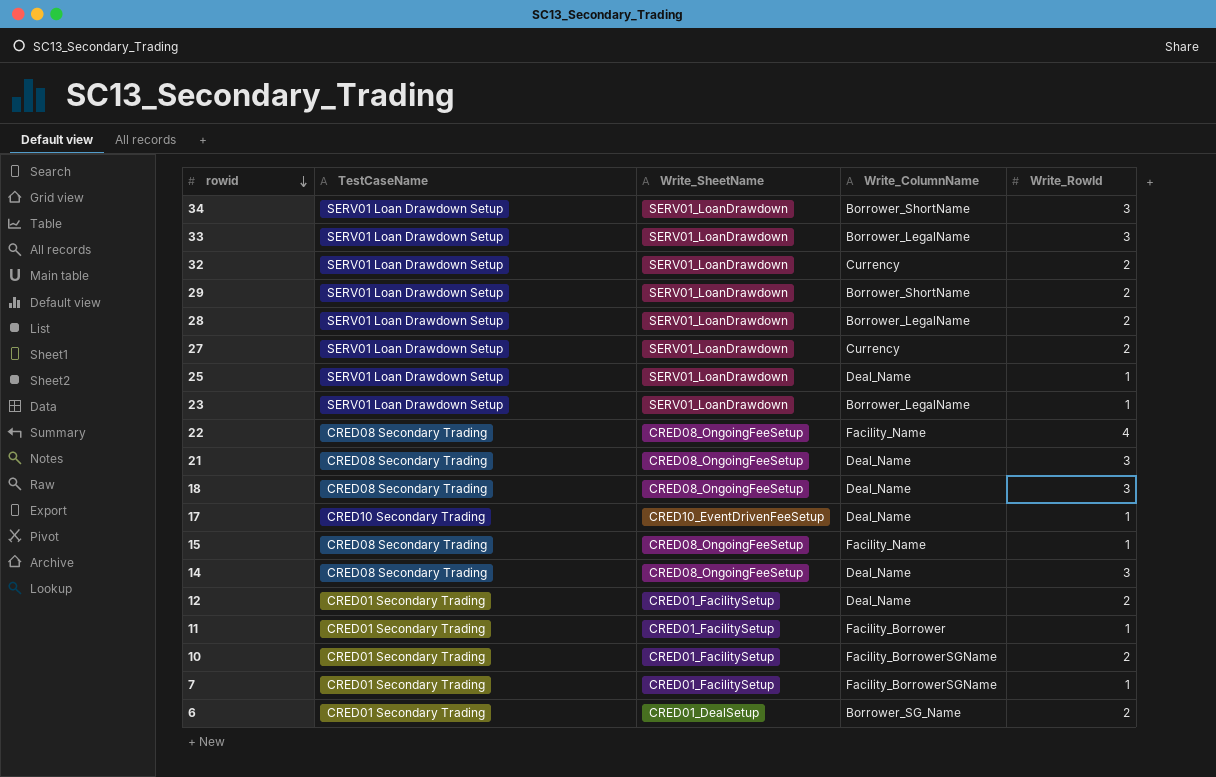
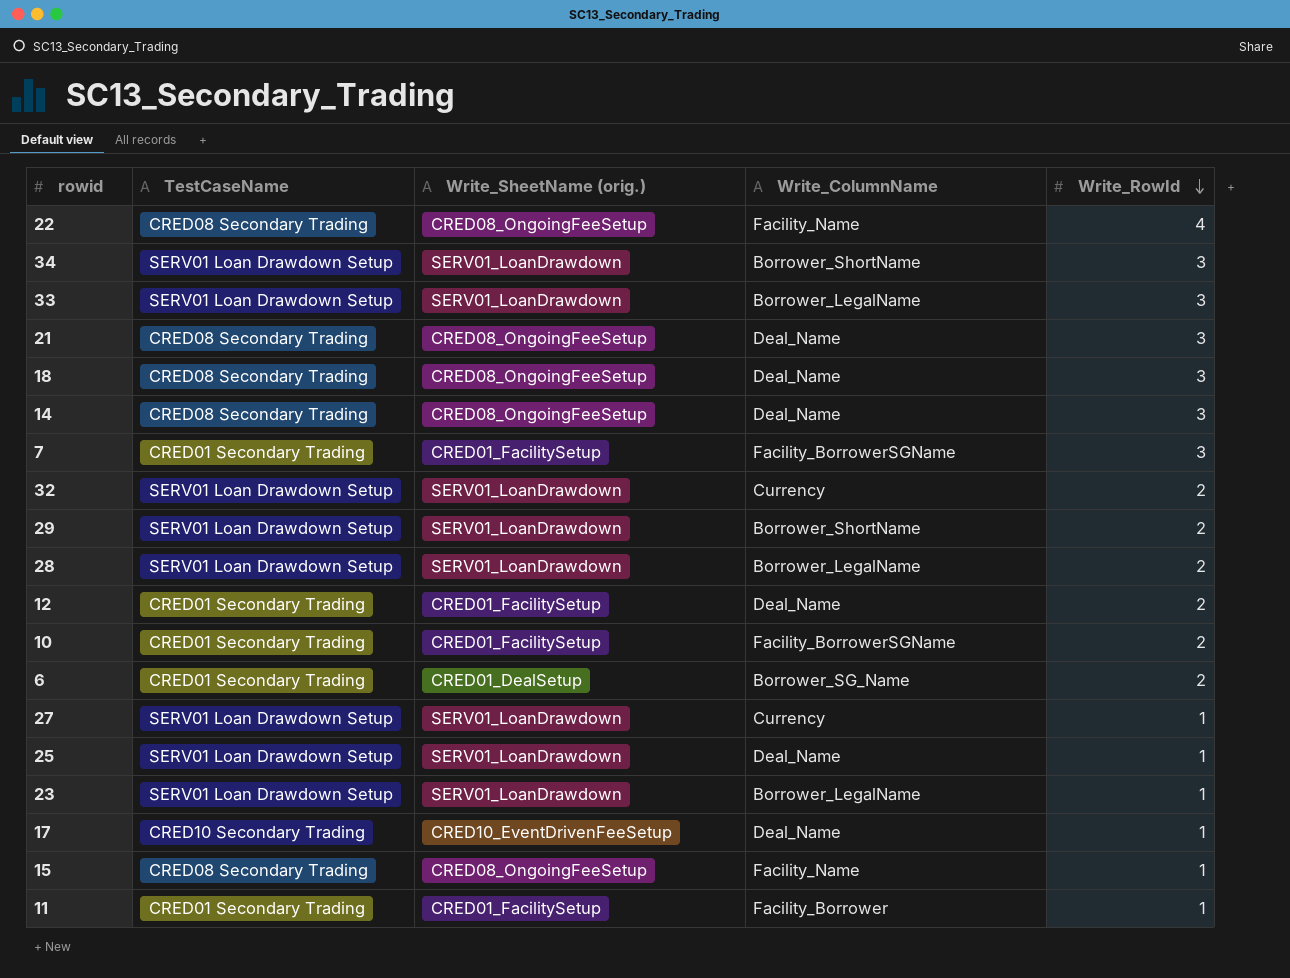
row order: rowid descending -> Write_RowId descending
column name: Write_SheetName -> Write_SheetName (orig.)
7 | Write_RowId: 1 -> 3
27 | Write_RowId: 2 -> 1

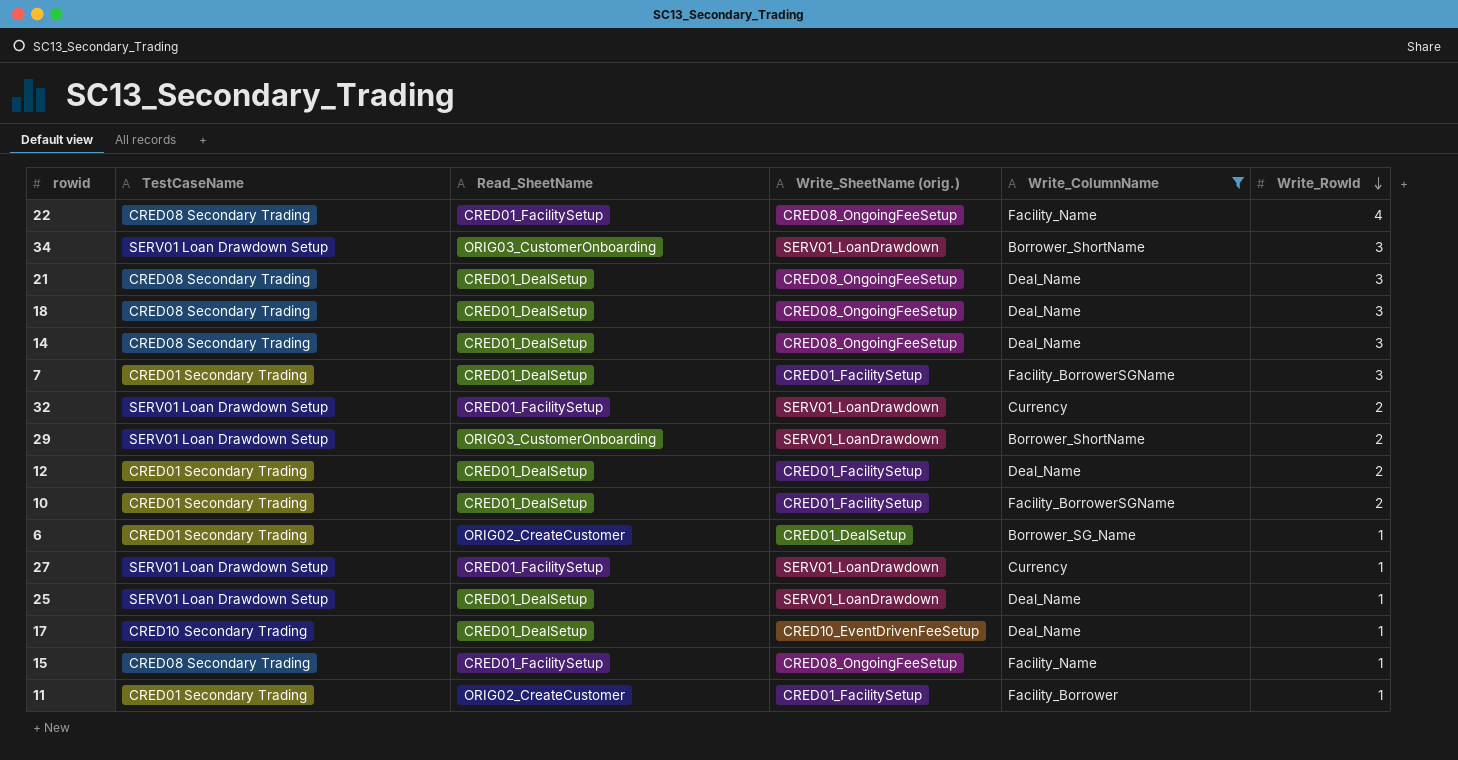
filter: none -> Write_ColumnName != Borrower_LegalName
column Read_SheetName | position: none -> 3
6 | Write_RowId: 2 -> 1

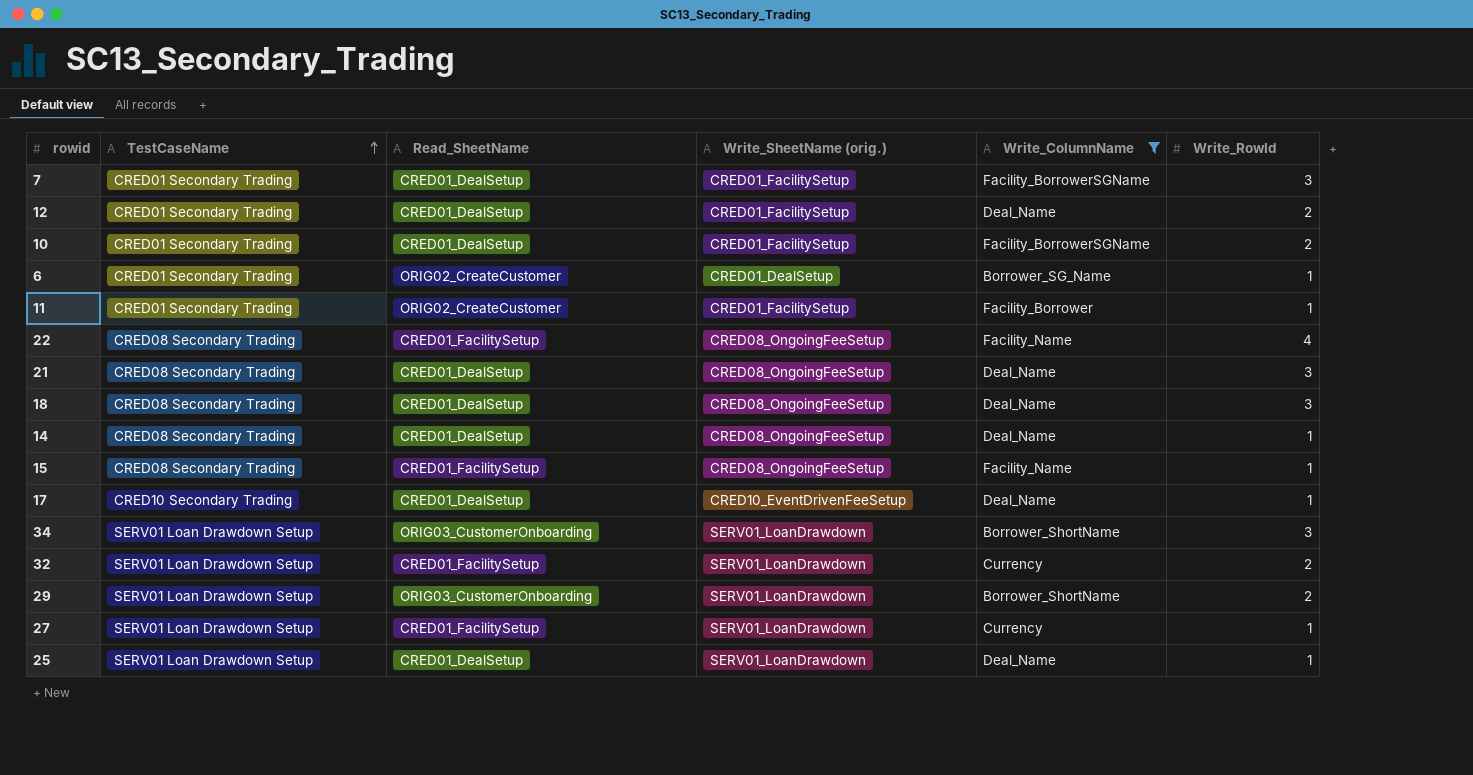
row order: Write_RowId descending -> TestCaseName ascending
14 | Write_RowId: 3 -> 1

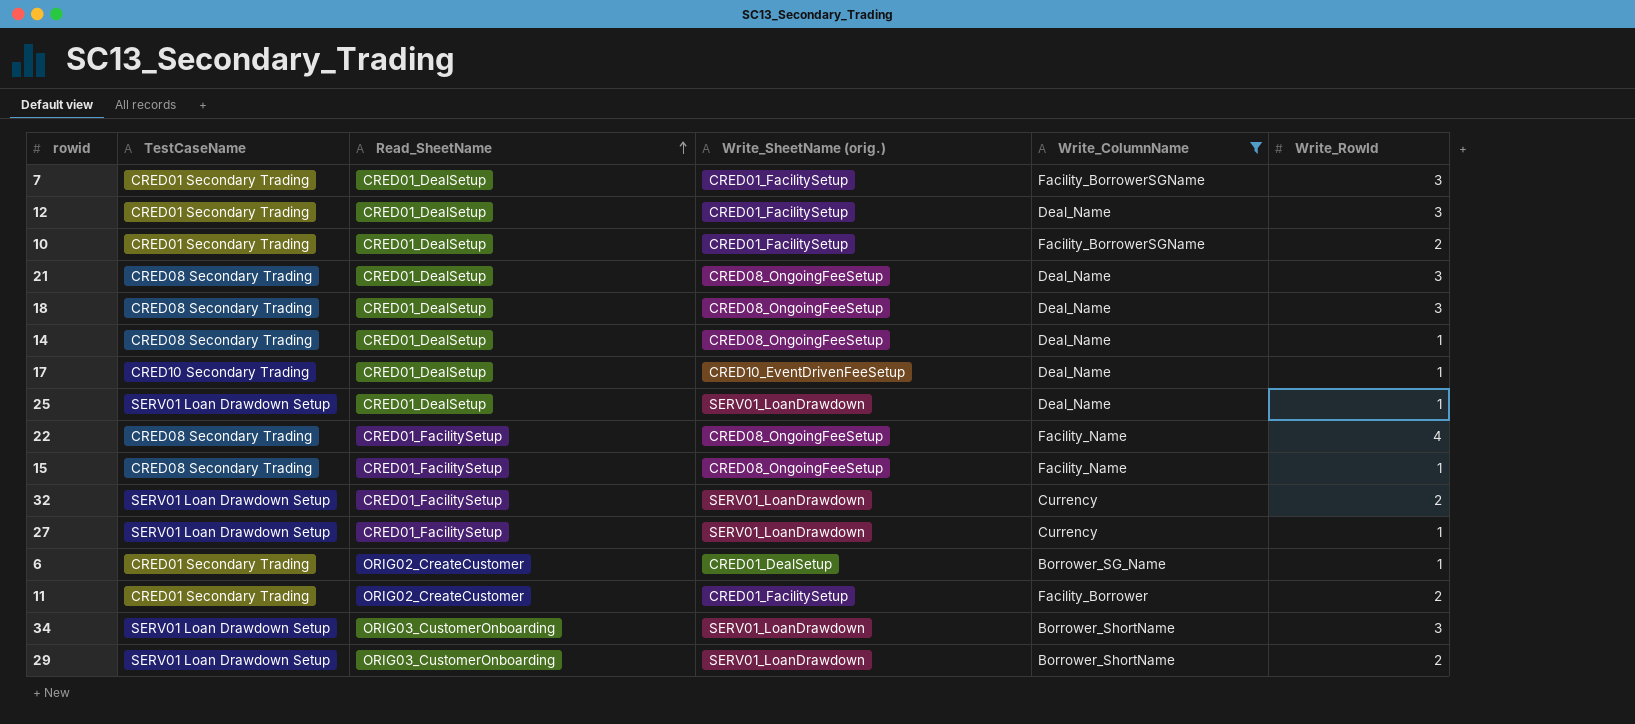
row order: TestCaseName ascending -> Read_SheetName ascending
12 | Write_RowId: 2 -> 3
11 | Write_RowId: 1 -> 2

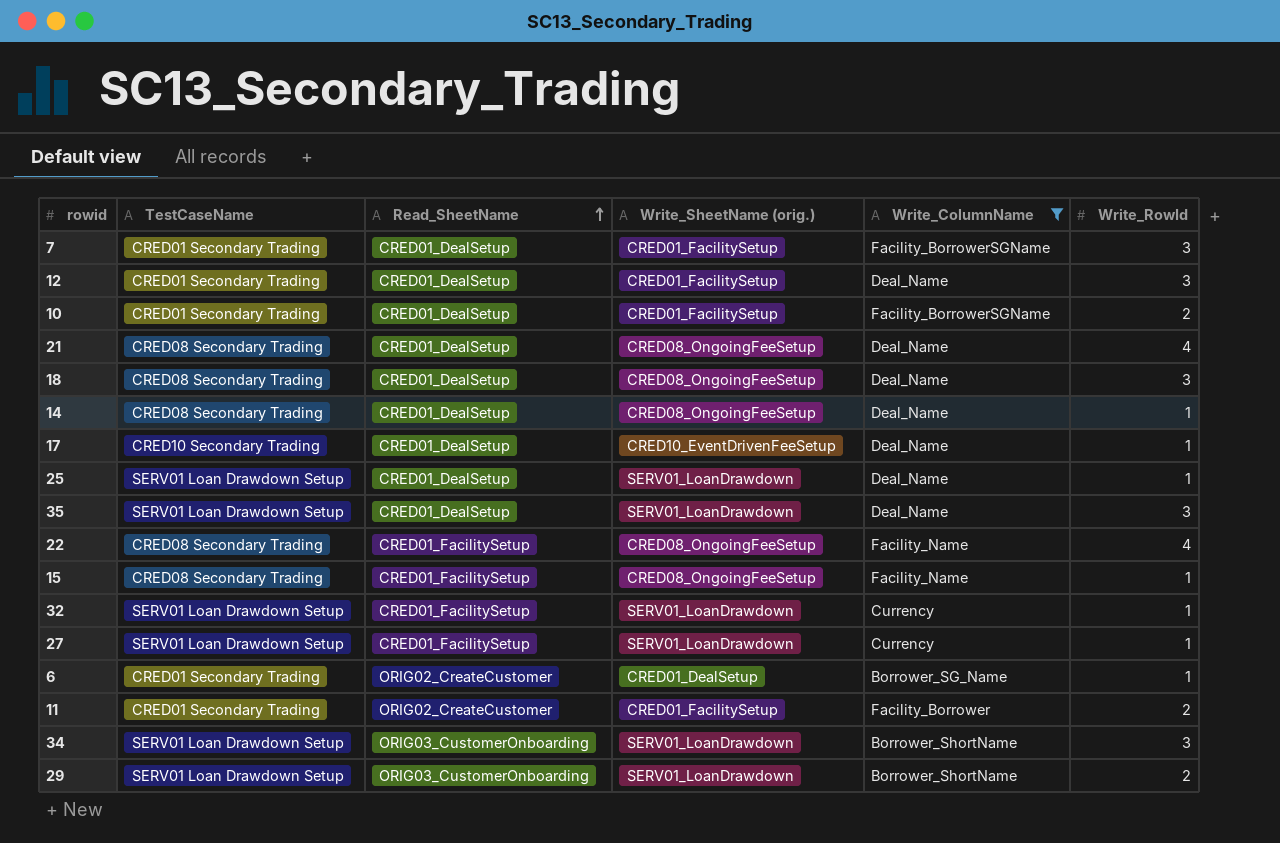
21 | Write_RowId: 3 -> 4
row 35: none -> SERV01 Loan Drawdown Setup | CRED01_DealSetup | SERV01_LoanDrawdown | Deal_Name | 3
32 | Write_RowId: 2 -> 1

